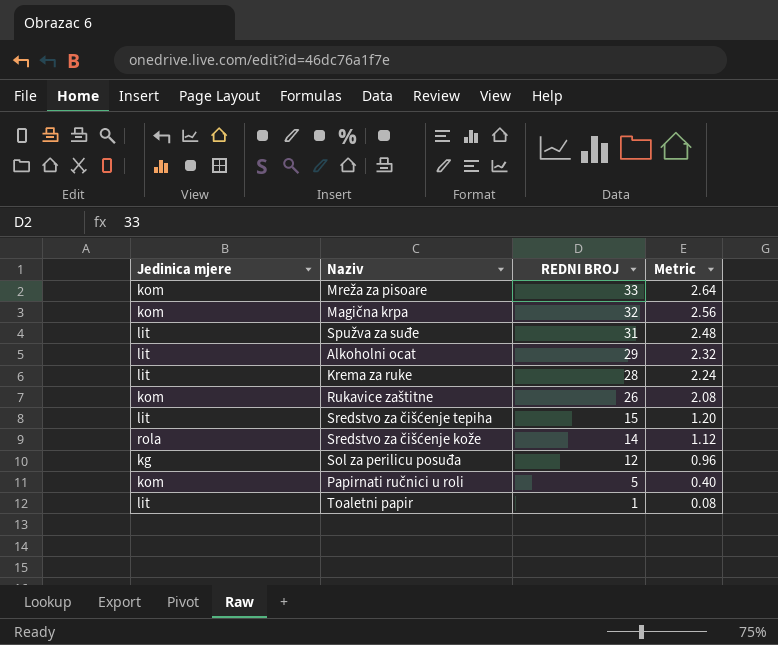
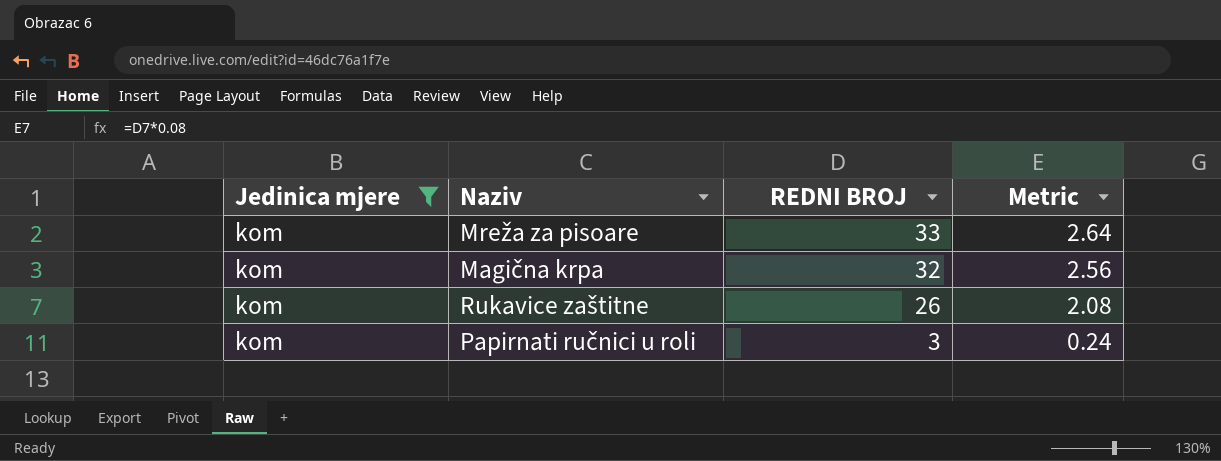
filter: none -> Jedinica mjere = kom
Papirnati ručnici u roli | REDNI BROJ: 5 -> 3
Papirnati ručnici u roli | Metric: 0.40 -> 0.24

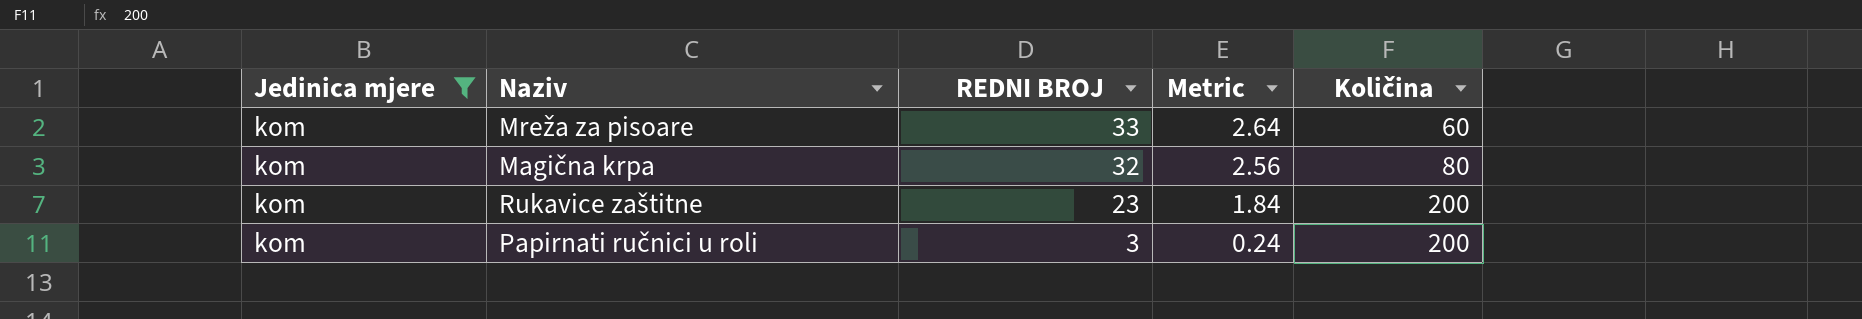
column Količina | position: none -> 5
Rukavice zaštitne | REDNI BROJ: 26 -> 23
Rukavice zaštitne | Metric: 2.08 -> 1.84

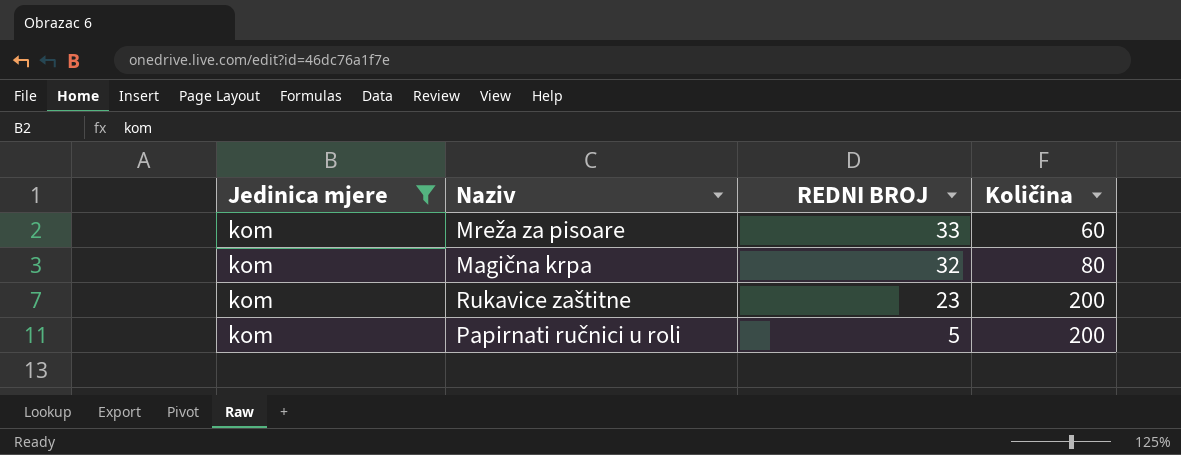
column Metric | formula: [REDNI BROJ] * 0.08 -> none
Papirnati ručnici u roli | REDNI BROJ: 3 -> 5

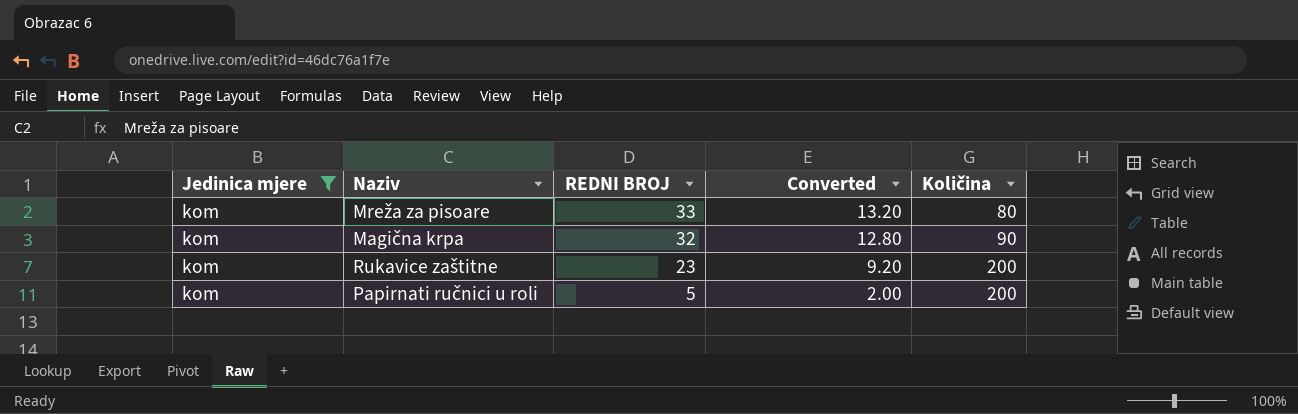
column Converted | formula: none -> [REDNI BROJ] * 0.4
Mreža za pisoare | Količina: 60 -> 80
Magična krpa | Količina: 80 -> 90

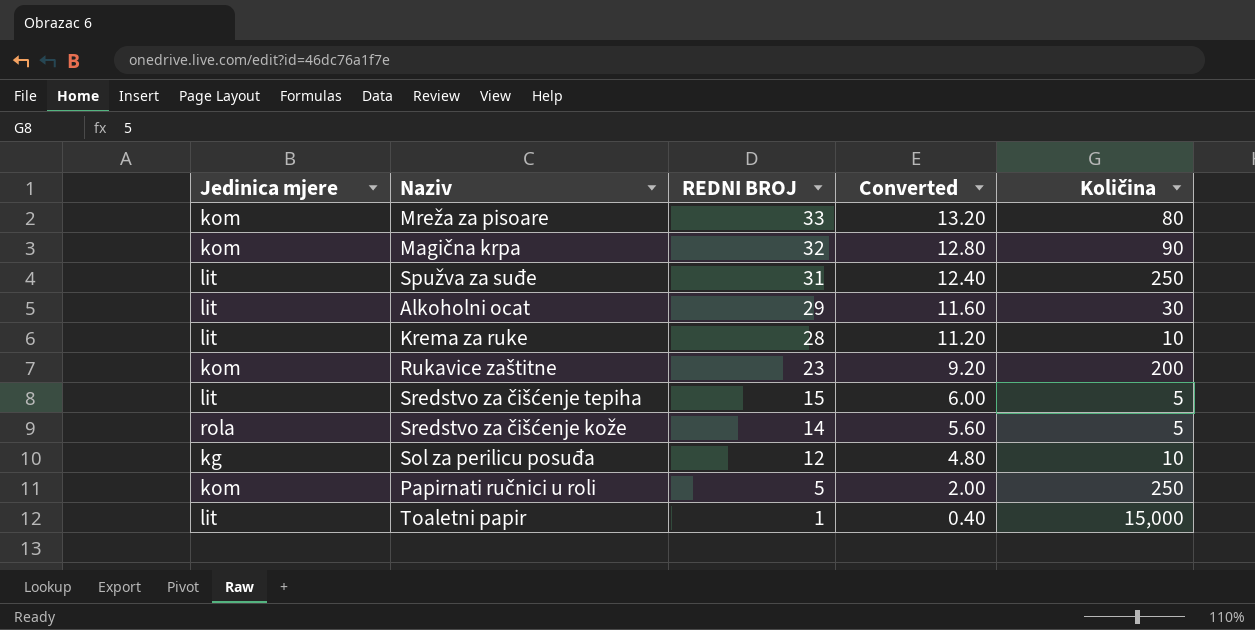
filter: Jedinica mjere = kom -> none
Papirnati ručnici u roli | Količina: 200 -> 250

